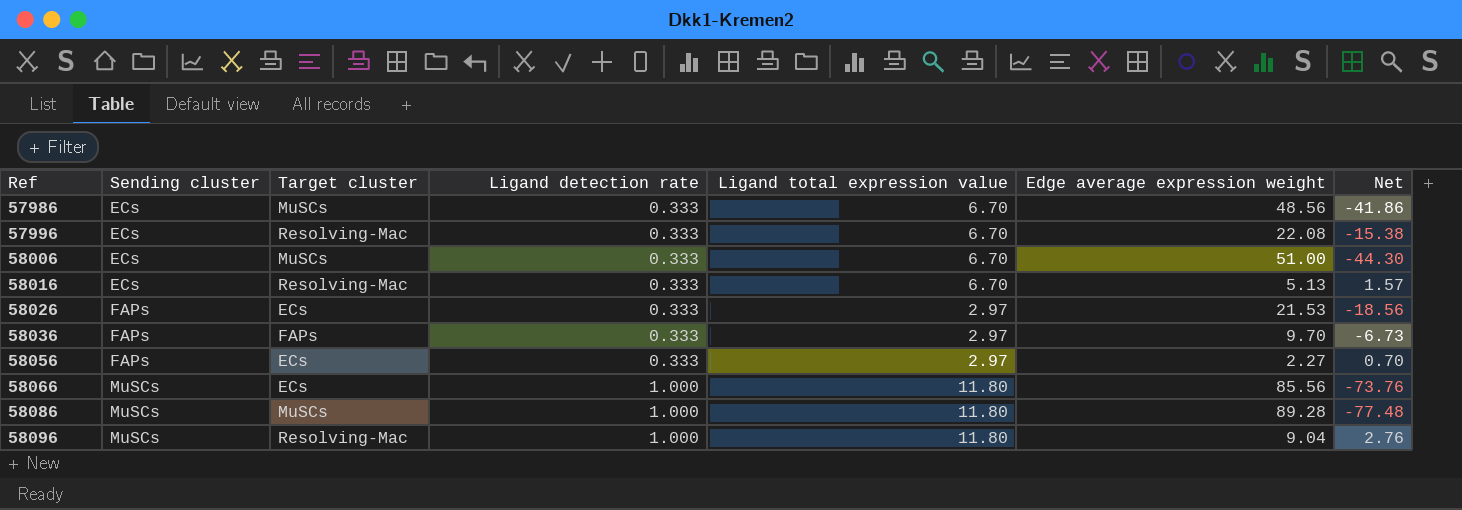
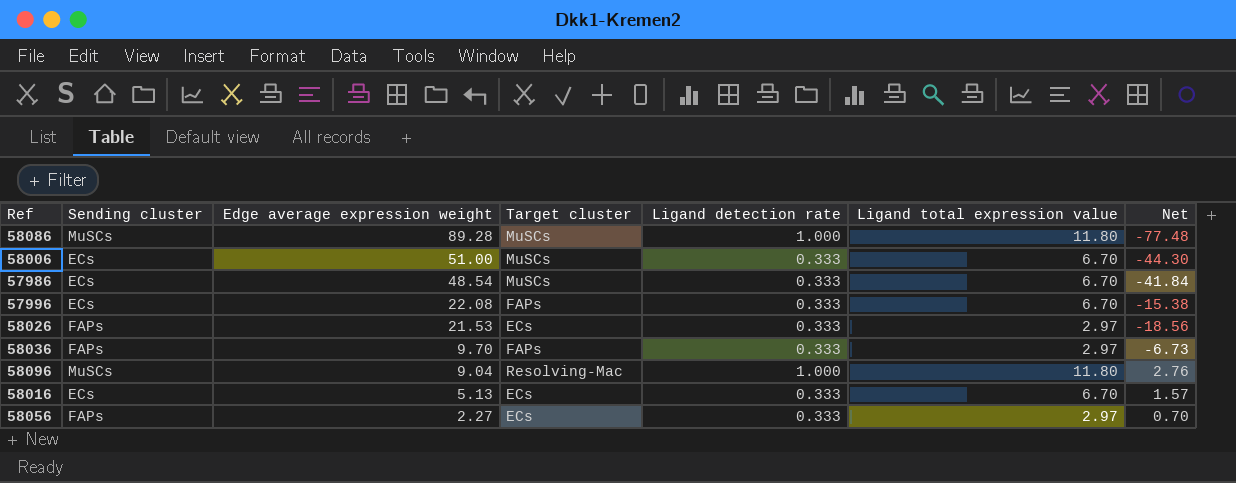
row order: Ref ascending -> Edge average expression weight descending
column Edge average expression weight | position: 6 -> 3
row 58066: MuSCs | ECs | 1.000 | 11.80 | 85.56 | -73.76 -> none
57986 | Edge average expression weight: 48.56 -> 48.54
57986 | Net: -41.86 -> -41.84
57996 | Target cluster: Resolving-Mac -> FAPs
58016 | Target cluster: Resolving-Mac -> ECs

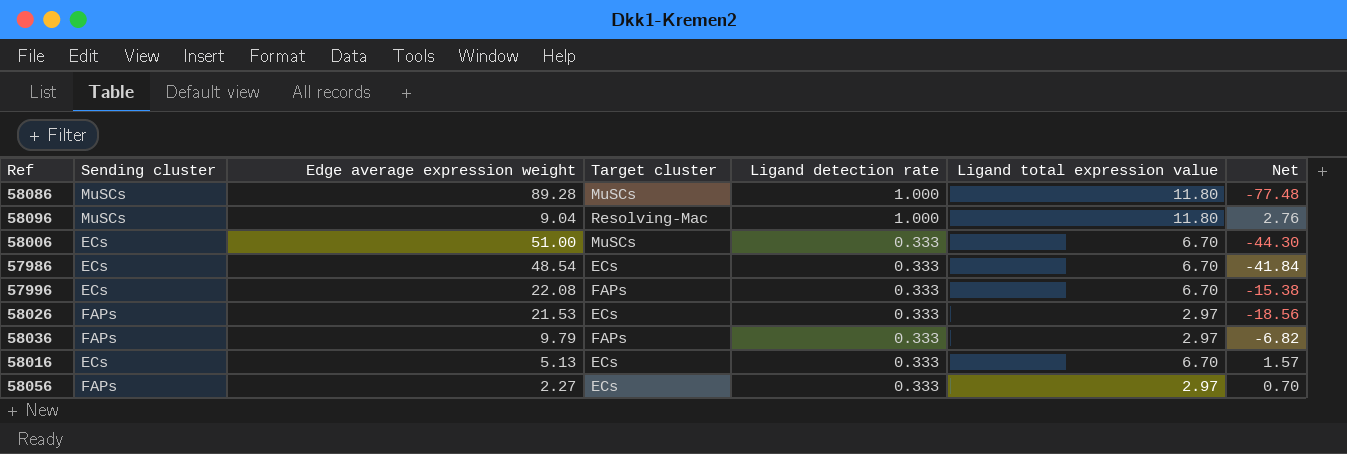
row order: Edge average expression weight descending -> Ligand detection rate descending
57986 | Target cluster: MuSCs -> ECs
58036 | Edge average expression weight: 9.70 -> 9.79
58036 | Net: -6.73 -> -6.82

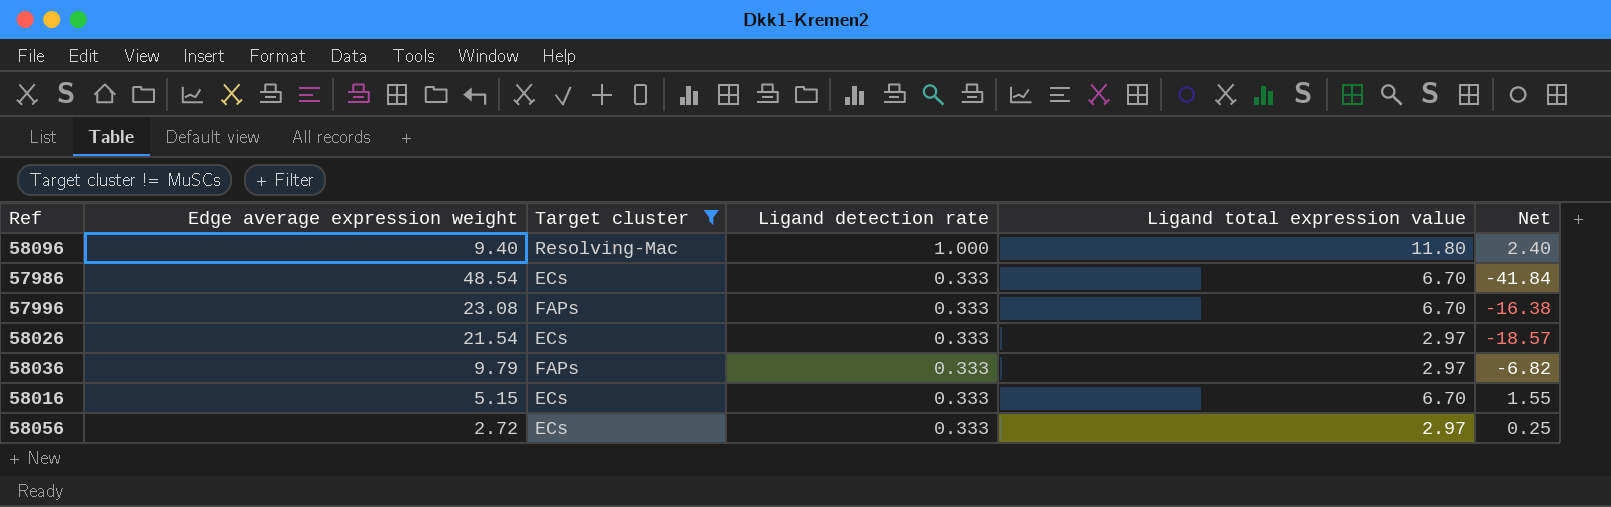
filter: none -> Target cluster != MuSCs
column Sending cluster | position: 2 -> none
58096 | Edge average expression weight: 9.04 -> 9.40
58096 | Net: 2.76 -> 2.40
57996 | Edge average expression weight: 22.08 -> 23.08
57996 | Net: -15.38 -> -16.38
58026 | Edge average expression weight: 21.53 -> 21.54
58026 | Net: -18.56 -> -18.57
58016 | Edge average expression weight: 5.13 -> 5.15
58016 | Net: 1.57 -> 1.55
58056 | Edge average expression weight: 2.27 -> 2.72
58056 | Net: 0.70 -> 0.25

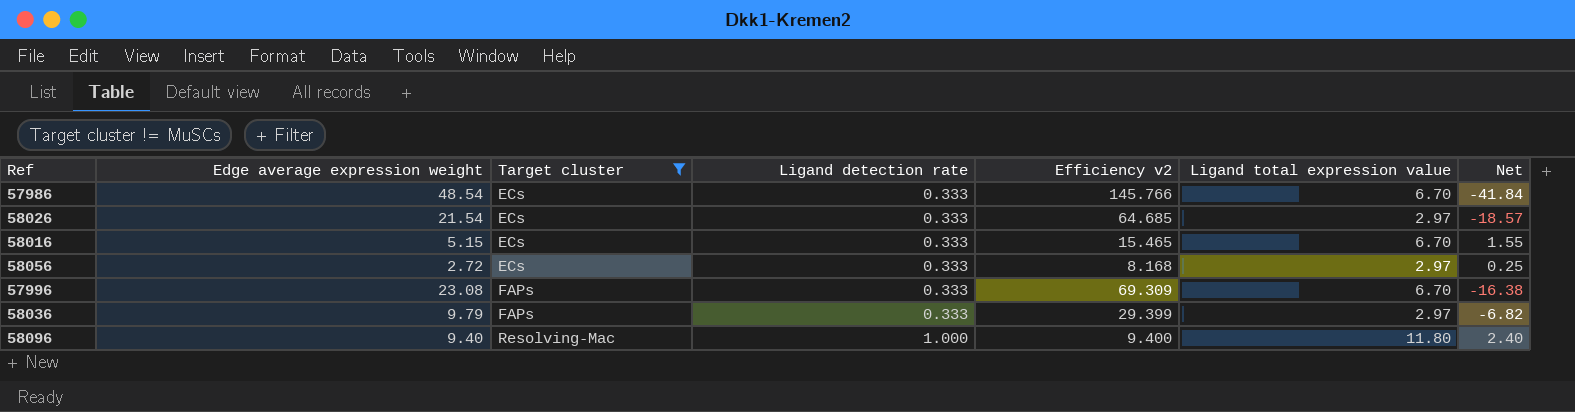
row order: Ligand detection rate descending -> Target cluster ascending
column Efficiency v2 | formula: none -> [Edge average expression weight] / [Ligand detection rate]

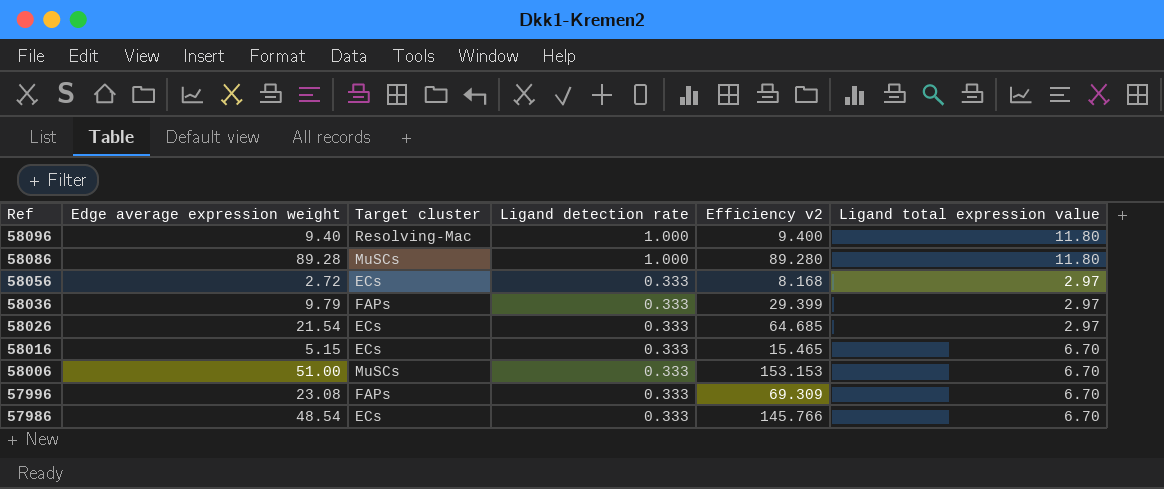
filter: Target cluster != MuSCs -> none
row order: Target cluster ascending -> Ref descending
column Net | formula: [Ligand total expression value] - [Edge average expression weight] -> none

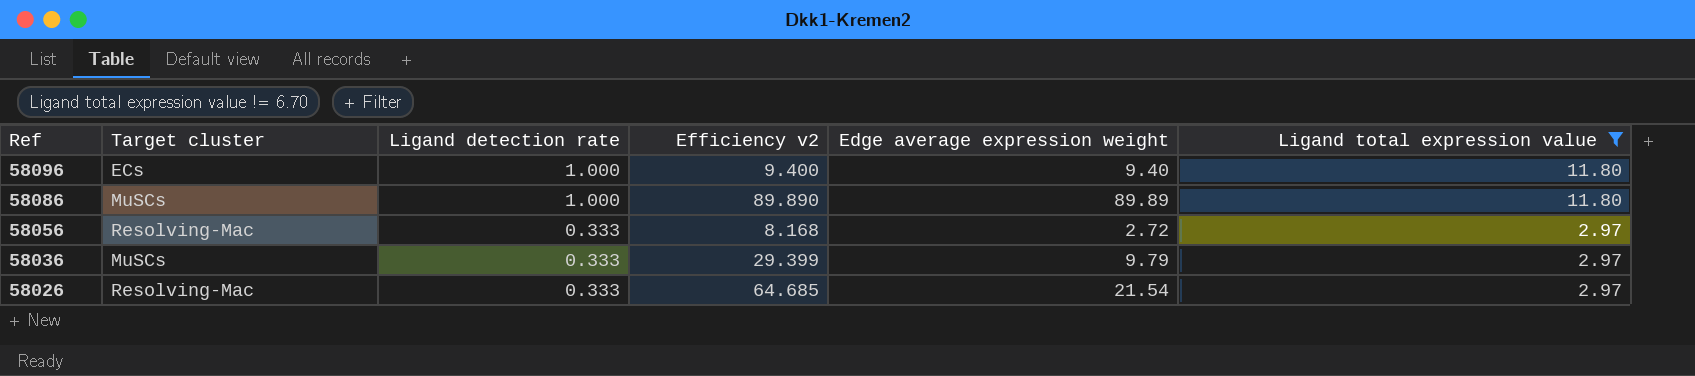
filter: none -> Ligand total expression value != 6.70
column Edge average expression weight | position: 2 -> 5
58096 | Target cluster: Resolving-Mac -> ECs
58086 | Efficiency v2: 89.280 -> 89.890
58086 | Edge average expression weight: 89.28 -> 89.89
58056 | Target cluster: ECs -> Resolving-Mac
58036 | Target cluster: FAPs -> MuSCs
58026 | Target cluster: ECs -> Resolving-Mac

